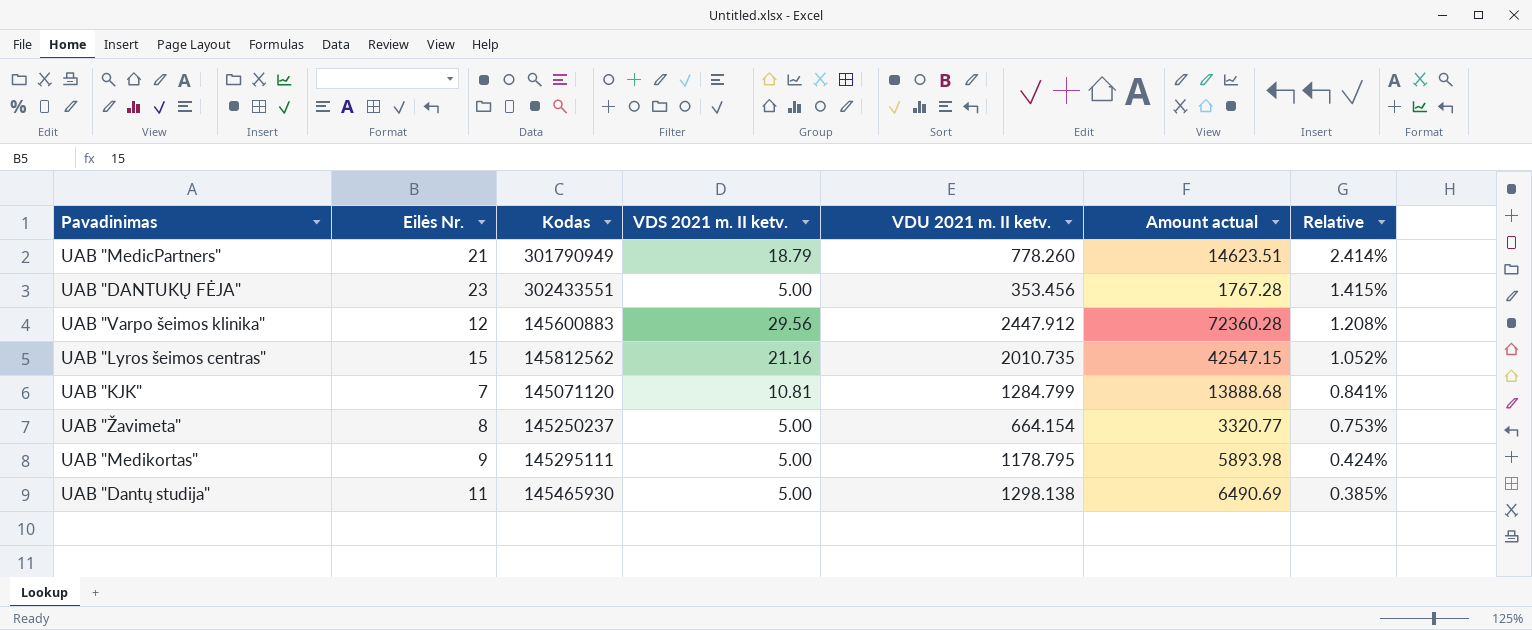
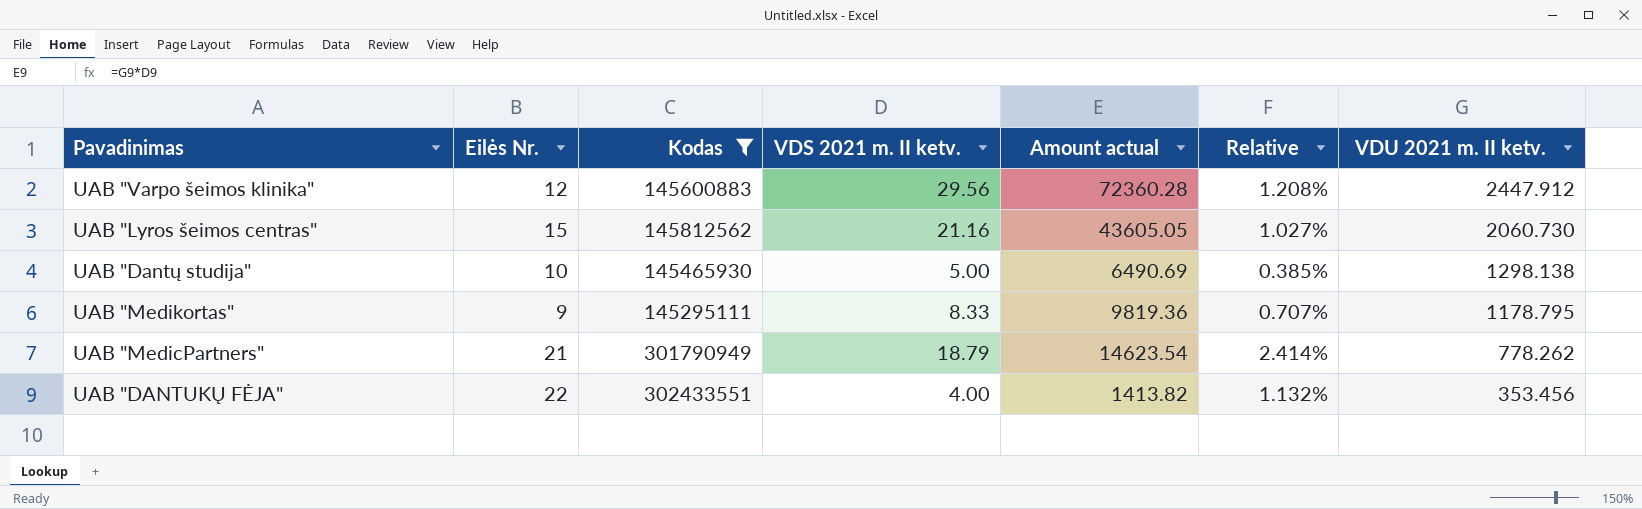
filter: none -> Kodas >= 145295111
row order: Relative descending -> VDU 2021 m. II ketv. descending
column VDU 2021 m. II ketv. | position: 5 -> 7
UAB "Lyros šeimos centras" | Amount actual: 42547.15 -> 43605.05
UAB "Lyros šeimos centras" | Relative: 1.052% -> 1.027%
UAB "Lyros šeimos centras" | VDU 2021 m. II ketv.: 2010.735 -> 2060.730
UAB "Dantų studija" | Eilės Nr.: 11 -> 10
UAB "Medikortas" | VDS 2021 m. II ketv.: 5.00 -> 8.33
UAB "Medikortas" | Amount actual: 5893.98 -> 9819.36
UAB "Medikortas" | Relative: 0.424% -> 0.707%
UAB "MedicPartners" | Amount actual: 14623.51 -> 14623.54
UAB "MedicPartners" | VDU 2021 m. II ketv.: 778.260 -> 778.262
UAB "DANTUKŲ FĖJA" | Eilės Nr.: 23 -> 22
UAB "DANTUKŲ FĖJA" | VDS 2021 m. II ketv.: 5.00 -> 4.00
UAB "DANTUKŲ FĖJA" | Amount actual: 1767.28 -> 1413.82
UAB "DANTUKŲ FĖJA" | Relative: 1.415% -> 1.132%

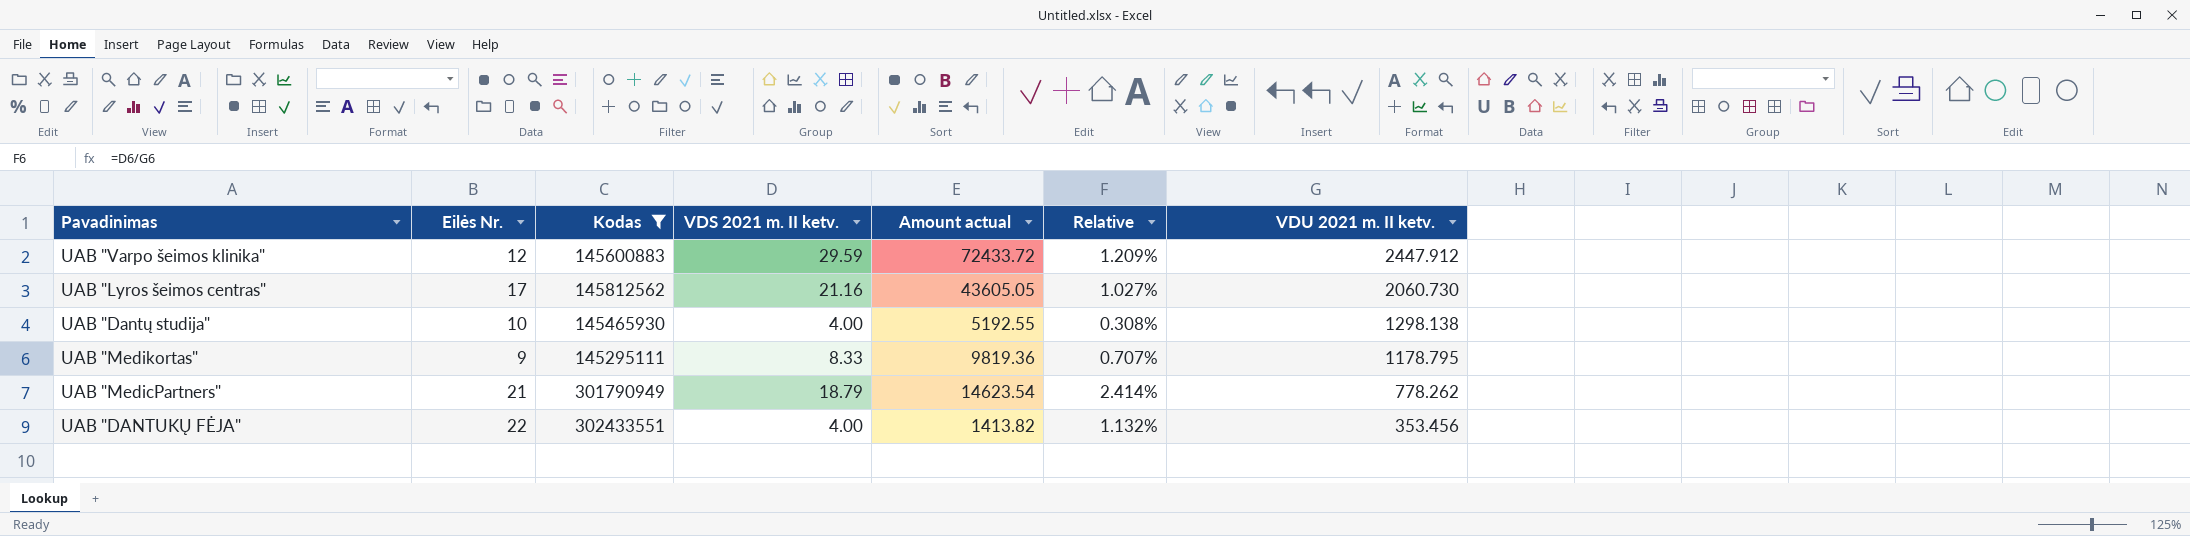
UAB "Varpo šeimos klinika" | VDS 2021 m. II ketv.: 29.56 -> 29.59
UAB "Varpo šeimos klinika" | Amount actual: 72360.28 -> 72433.72
UAB "Varpo šeimos klinika" | Relative: 1.208% -> 1.209%
UAB "Lyros šeimos centras" | Eilės Nr.: 15 -> 17
UAB "Dantų studija" | VDS 2021 m. II ketv.: 5.00 -> 4.00
UAB "Dantų studija" | Amount actual: 6490.69 -> 5192.55
UAB "Dantų studija" | Relative: 0.385% -> 0.308%

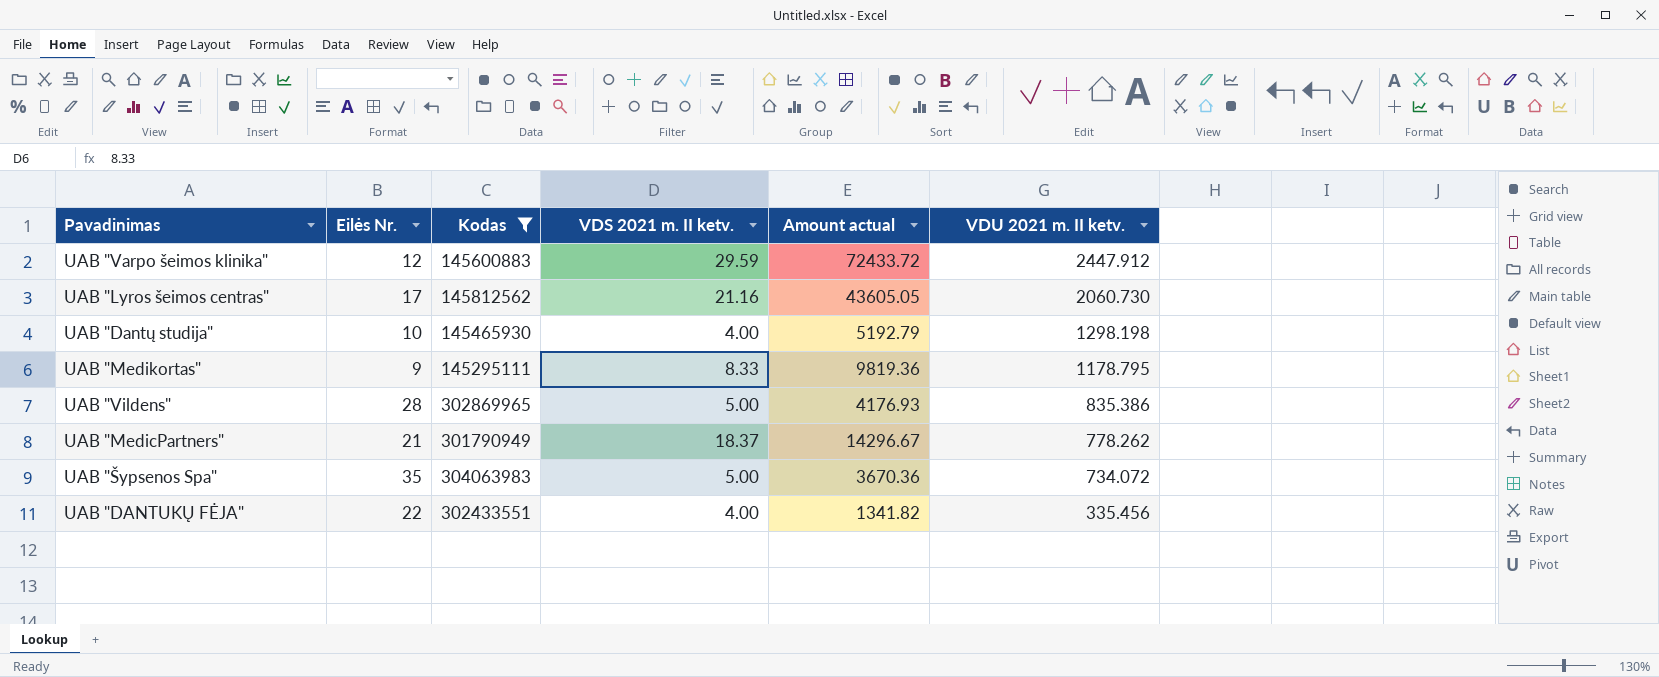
column Relative | formula: [VDS 2021 m. II ketv.] / [VDU 2021 m. II ketv.] -> none
UAB "Dantų studija" | Amount actual: 5192.55 -> 5192.79
UAB "Dantų studija" | VDU 2021 m. II ketv.: 1298.138 -> 1298.198
row UAB "Vildens": none -> 28 | 302869965 | 5.00 | 4176.93 | 835.386
UAB "MedicPartners" | VDS 2021 m. II ketv.: 18.79 -> 18.37
UAB "MedicPartners" | Amount actual: 14623.54 -> 14296.67
row UAB "Šypsenos Spa": none -> 35 | 304063983 | 5.00 | 3670.36 | 734.072
UAB "DANTUKŲ FĖJA" | Amount actual: 1413.82 -> 1341.82
UAB "DANTUKŲ FĖJA" | VDU 2021 m. II ketv.: 353.456 -> 335.456

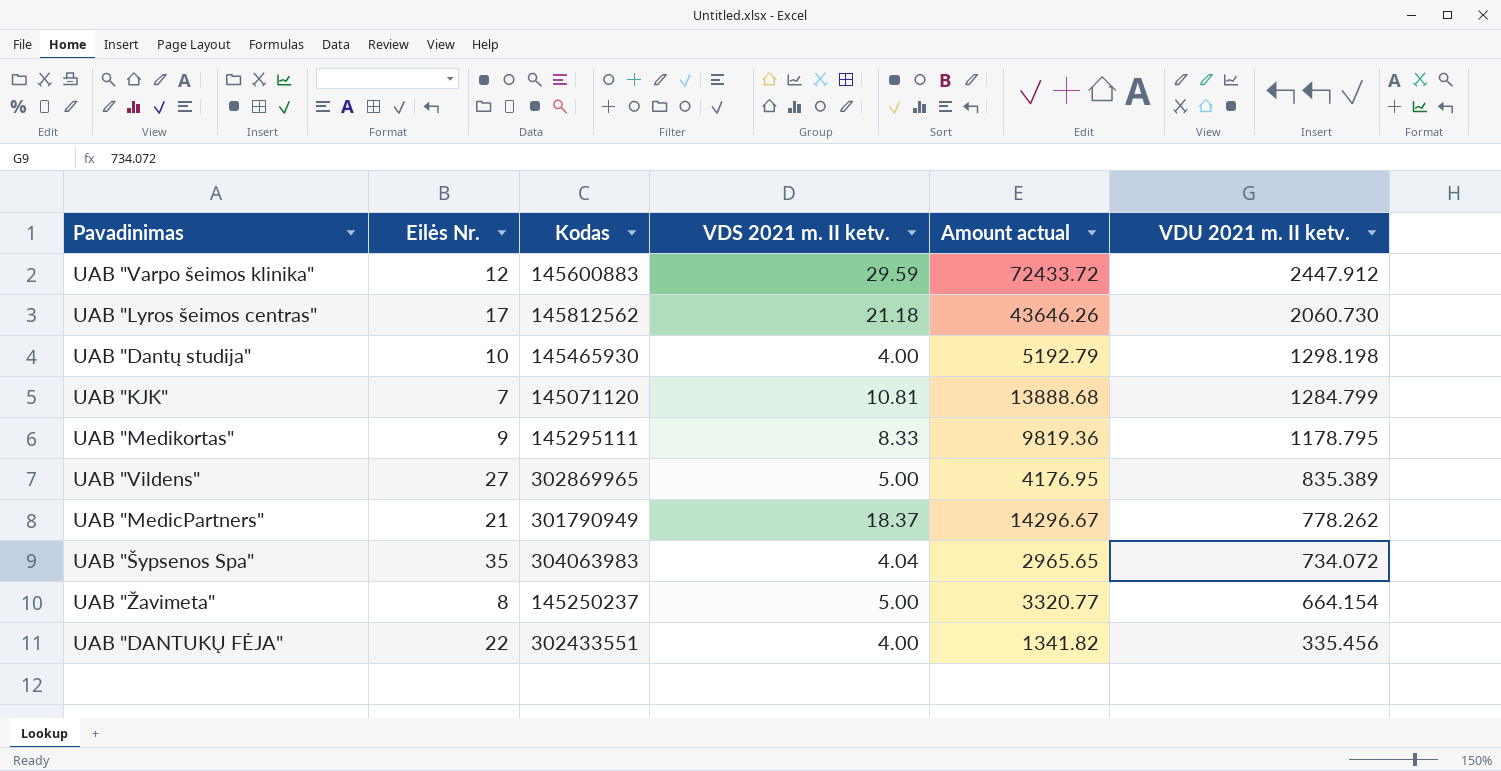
filter: Kodas >= 145295111 -> none
UAB "Lyros šeimos centras" | VDS 2021 m. II ketv.: 21.16 -> 21.18
UAB "Lyros šeimos centras" | Amount actual: 43605.05 -> 43646.26
UAB "Vildens" | Eilės Nr.: 28 -> 27
UAB "Vildens" | Amount actual: 4176.93 -> 4176.95
UAB "Vildens" | VDU 2021 m. II ketv.: 835.386 -> 835.389
UAB "Šypsenos Spa" | VDS 2021 m. II ketv.: 5.00 -> 4.04
UAB "Šypsenos Spa" | Amount actual: 3670.36 -> 2965.65

